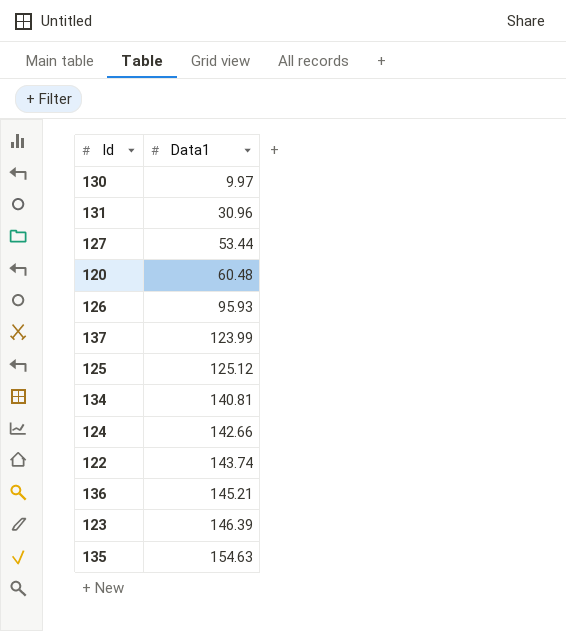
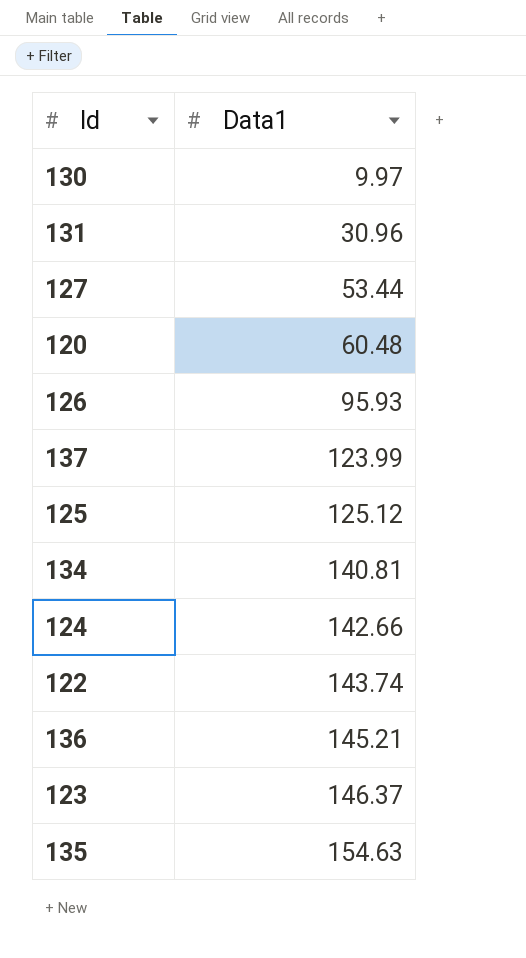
123 | Data1: 146.39 -> 146.37

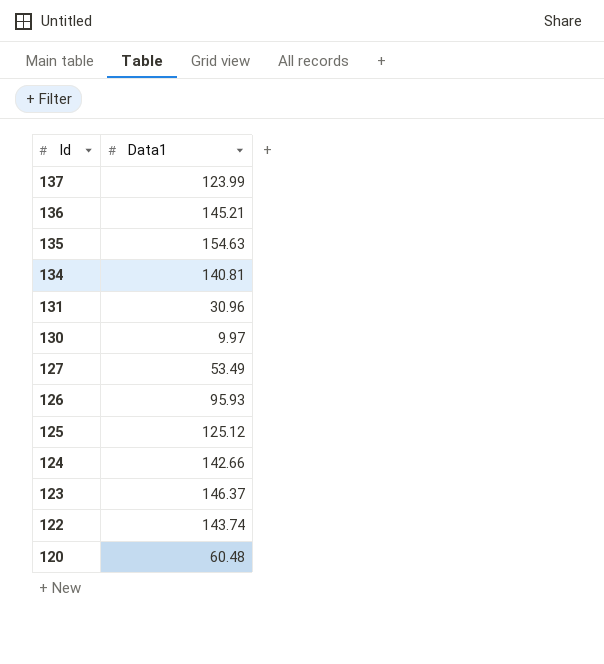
row order: Data1 ascending -> Id descending
127 | Data1: 53.44 -> 53.49

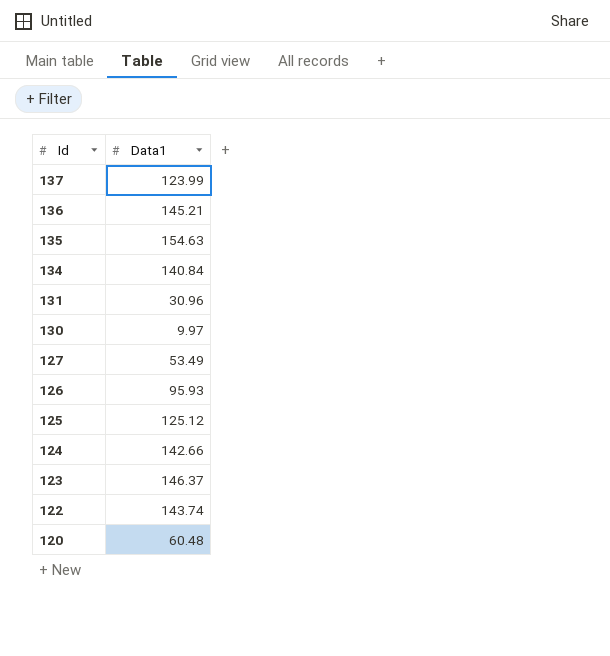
134 | Data1: 140.81 -> 140.84

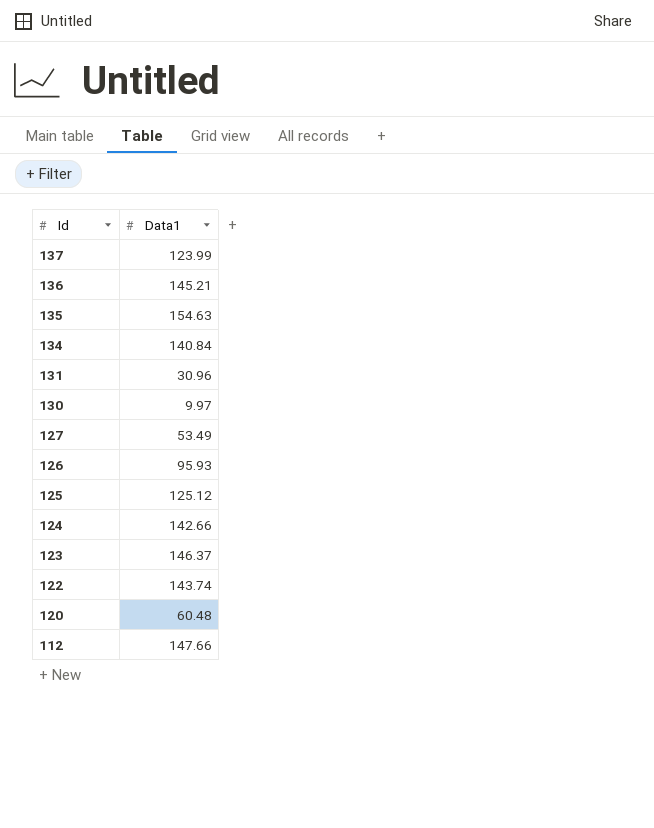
row 112: none -> 147.66

